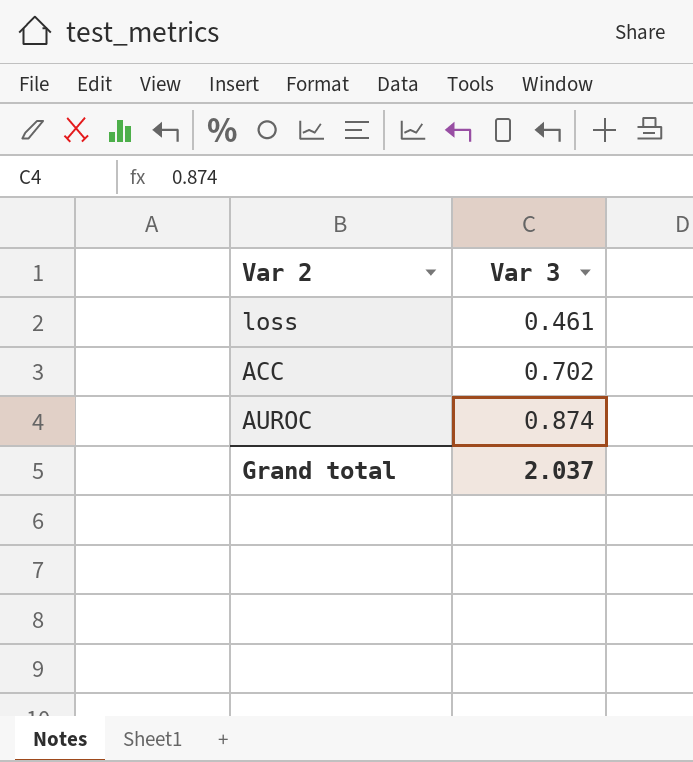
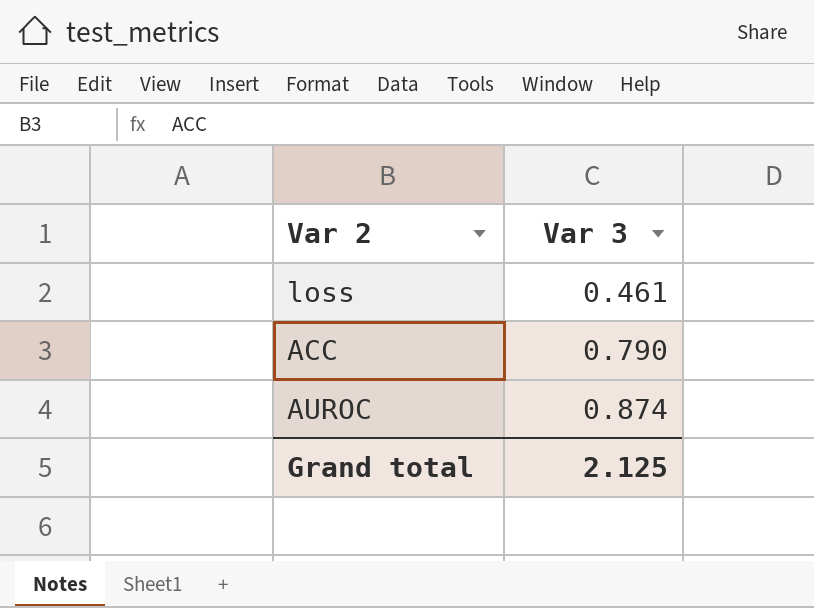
ACC | Var 3: 0.702 -> 0.790
Grand total | Var 3: 2.037 -> 2.125

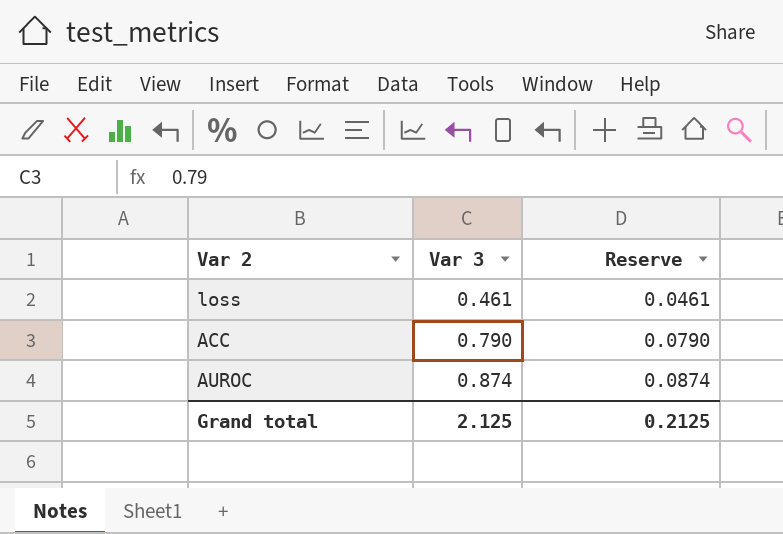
column Reserve | formula: none -> [Var 3] * 0.1

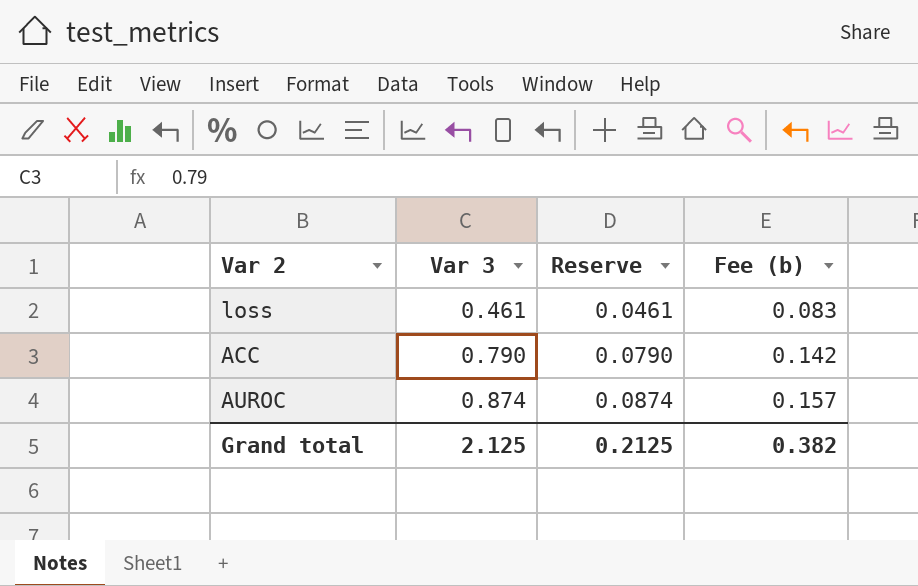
column Fee (b) | formula: none -> [Var 3] * 0.18

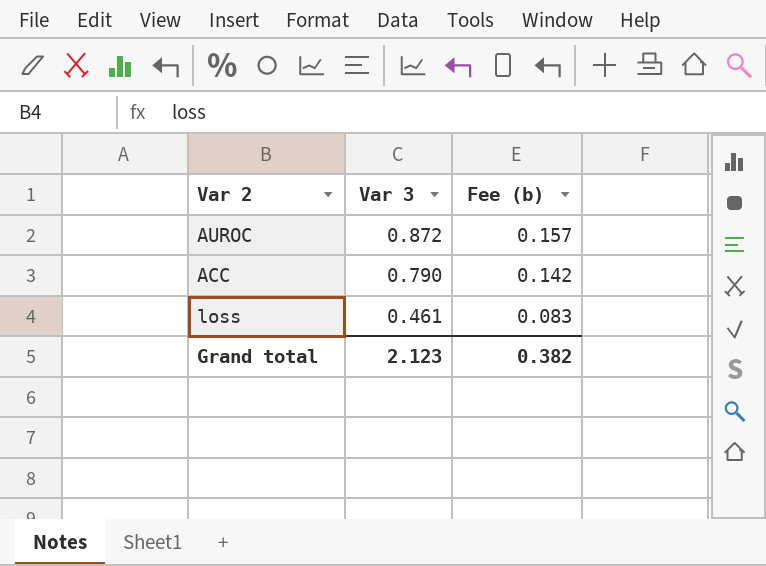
row order: Var 3 ascending -> Var 3 descending
column Reserve | formula: [Var 3] * 0.1 -> none
AUROC | Var 3: 0.874 -> 0.872
Grand total | Var 3: 2.125 -> 2.123

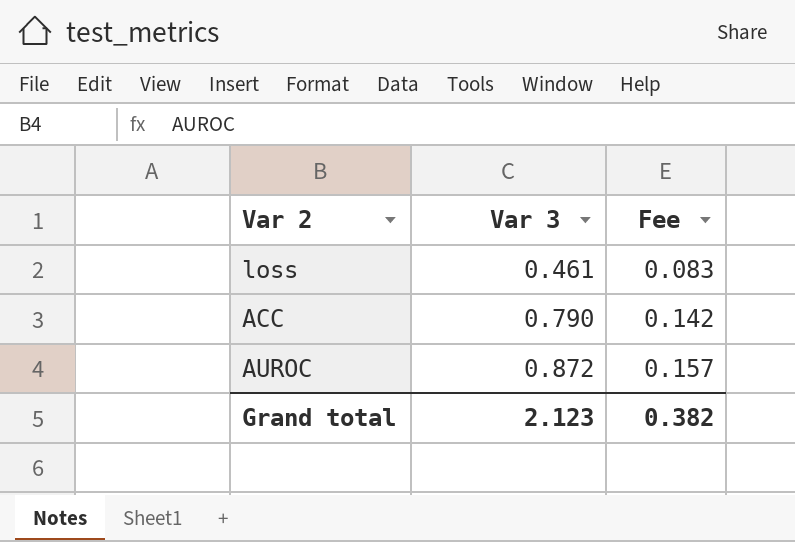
row order: Var 3 descending -> Var 3 ascending
column name: Fee (b) -> Fee

